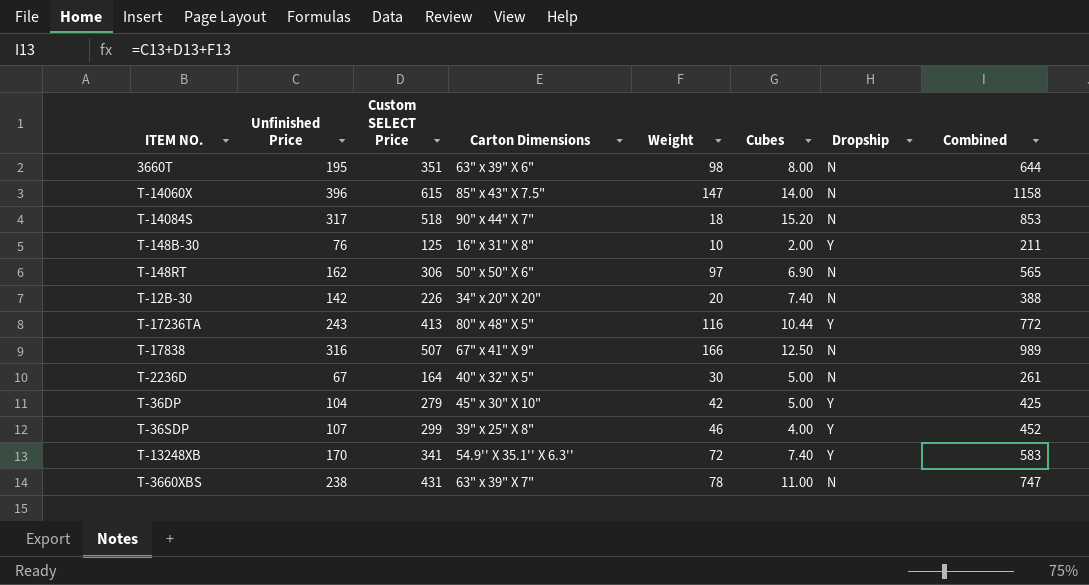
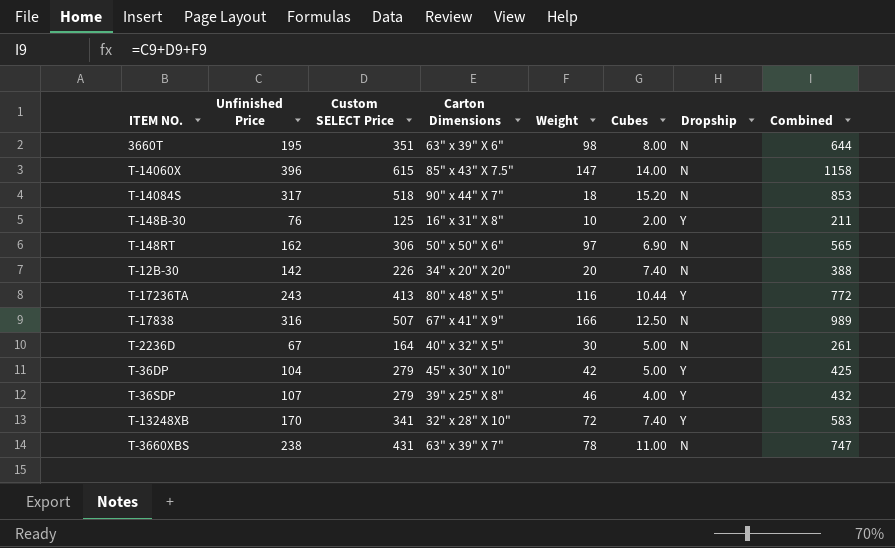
T-36SDP | Custom SELECT Price: 299 -> 279
T-36SDP | Combined: 452 -> 432
T-13248XB | Carton Dimensions: 54.9'' X 35.1'' X 6.3'' -> 32" x 28" X 10"

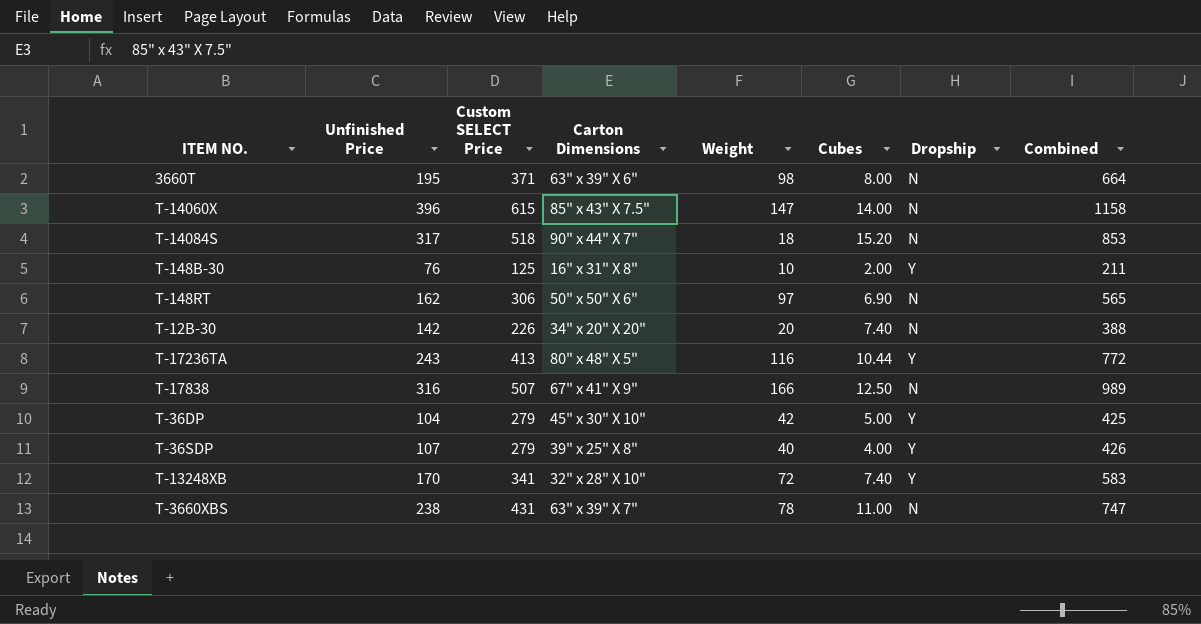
row T-2236D: 67 | 164 | 40" x 32" X 5" | 30 | 5.00 | N | 261 -> none
3660T | Custom SELECT Price: 351 -> 371
3660T | Combined: 644 -> 664
T-36SDP | Weight: 46 -> 40
T-36SDP | Combined: 432 -> 426

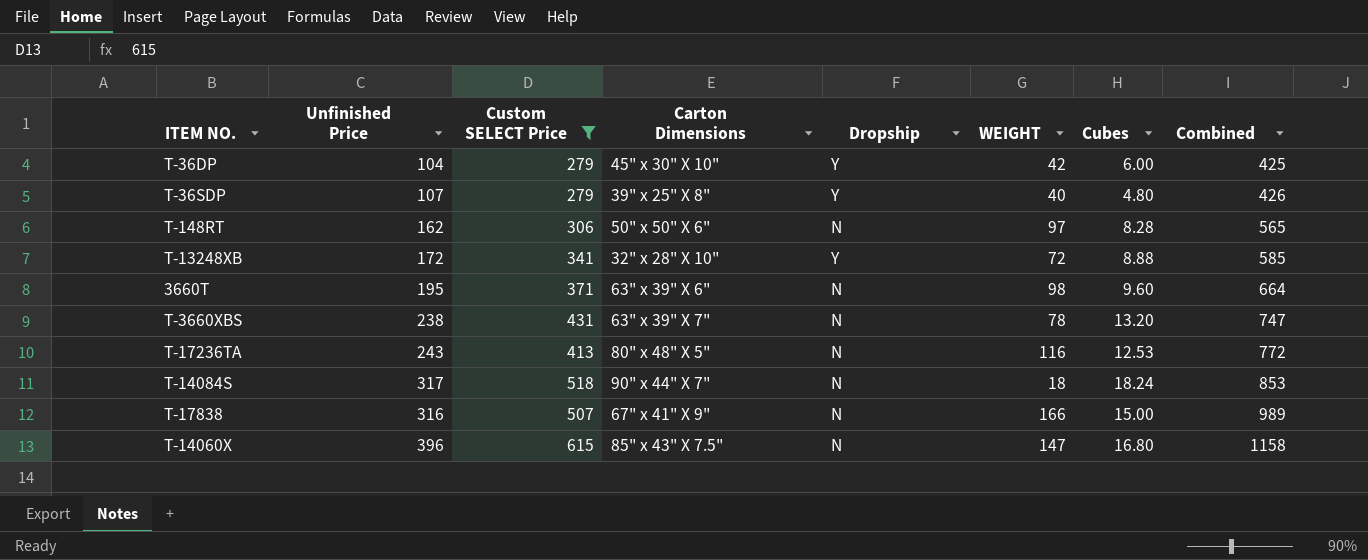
filter: none -> Custom SELECT Price >= 279
row order: none -> Combined ascending
column Dropship | position: 7 -> 5
column name: Weight -> WEIGHT
T-36DP | Cubes: 5.00 -> 6.00
T-36SDP | Cubes: 4.00 -> 4.80
T-148RT | Cubes: 6.90 -> 8.28
T-13248XB | Unfinished Price: 170 -> 172
T-13248XB | Cubes: 7.40 -> 8.88
T-13248XB | Combined: 583 -> 585
3660T | Cubes: 8.00 -> 9.60
T-3660XBS | Cubes: 11.00 -> 13.20
T-17236TA | Dropship: Y -> N
T-17236TA | Cubes: 10.44 -> 12.53
T-14084S | Cubes: 15.20 -> 18.24
T-17838 | Cubes: 12.50 -> 15.00
T-14060X | Cubes: 14.00 -> 16.80

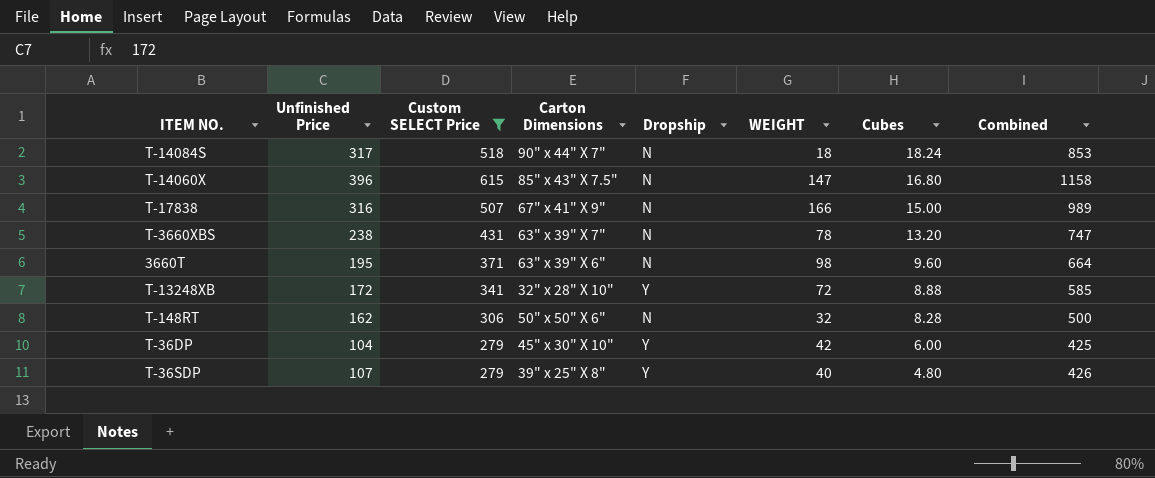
row order: Combined ascending -> Cubes descending
row T-17236TA: 243 | 413 | 80" x 48" X 5" | N | 116 | 12.53 | 772 -> none
T-148RT | WEIGHT: 97 -> 32
T-148RT | Combined: 565 -> 500

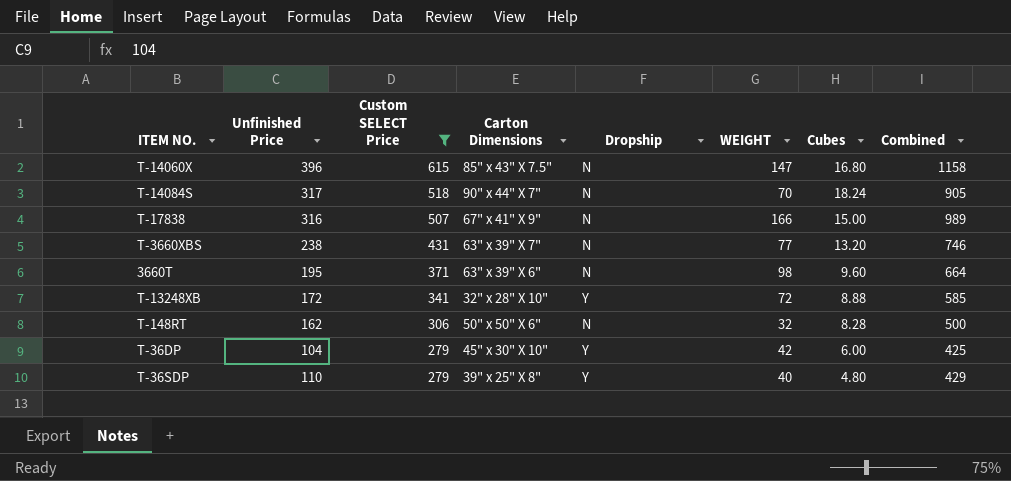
row order: Cubes descending -> Custom SELECT Price descending
T-14084S | WEIGHT: 18 -> 70
T-14084S | Combined: 853 -> 905
T-3660XBS | WEIGHT: 78 -> 77
T-3660XBS | Combined: 747 -> 746
T-36SDP | Unfinished Price: 107 -> 110
T-36SDP | Combined: 426 -> 429

